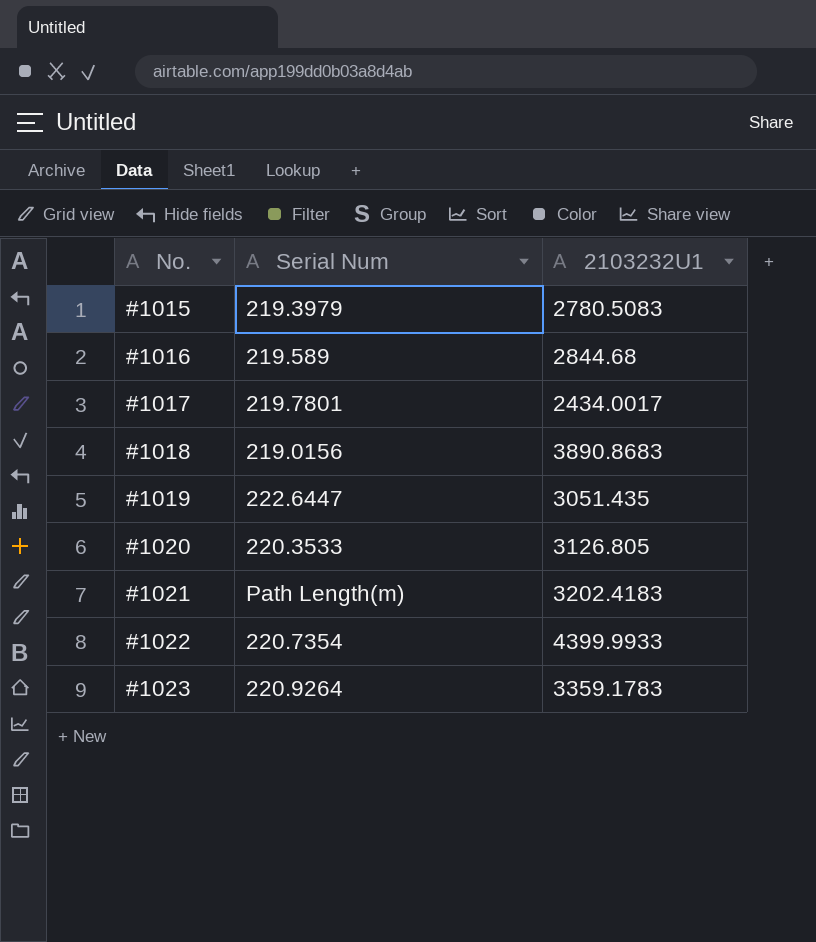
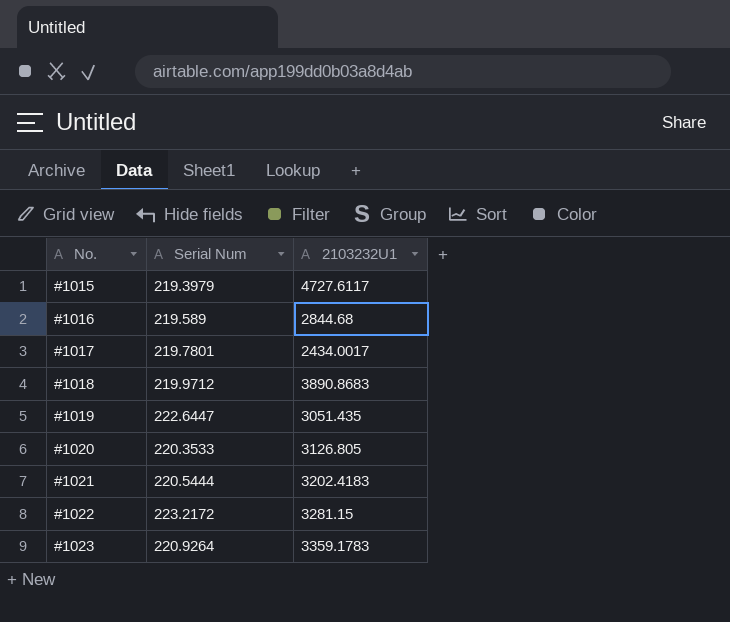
#1015 | 2103232U1: 2780.5083 -> 4727.6117
#1018 | Serial Num: 219.0156 -> 219.9712
#1021 | Serial Num: Path Length(m) -> 220.5444
#1022 | Serial Num: 220.7354 -> 223.2172
#1022 | 2103232U1: 4399.9933 -> 3281.15

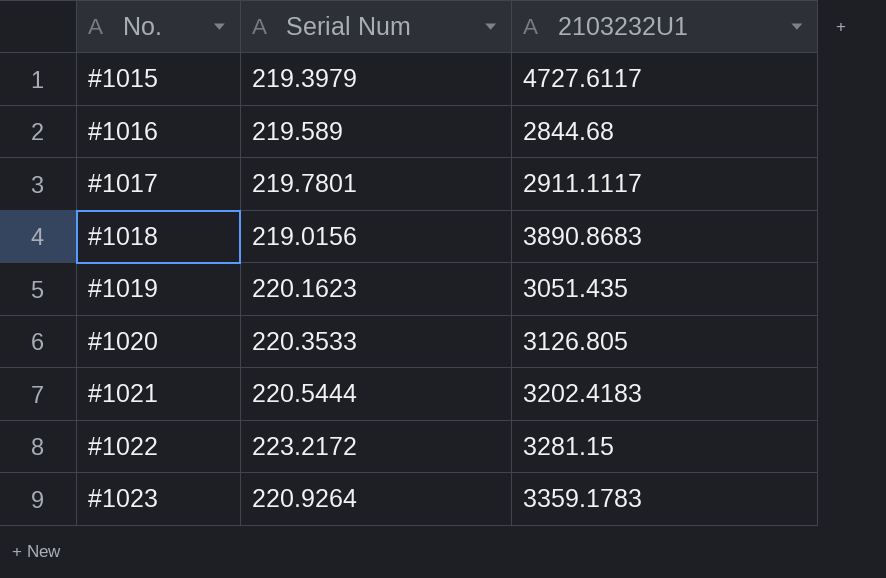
#1017 | 2103232U1: 2434.0017 -> 2911.1117
#1018 | Serial Num: 219.9712 -> 219.0156
#1019 | Serial Num: 222.6447 -> 220.1623

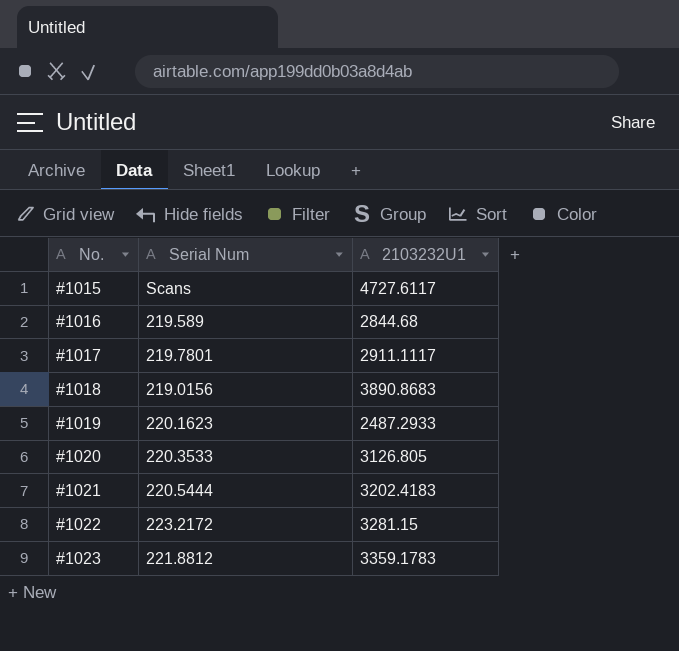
#1015 | Serial Num: 219.3979 -> Scans
#1019 | 2103232U1: 3051.435 -> 2487.2933
#1023 | Serial Num: 220.9264 -> 221.8812

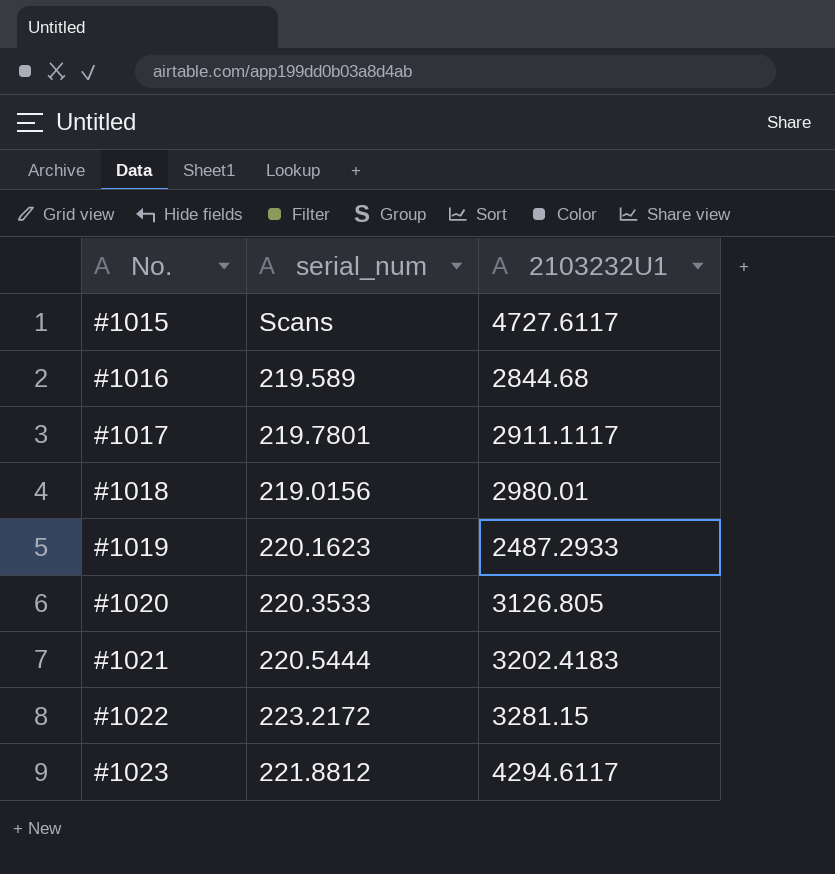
column name: Serial Num -> serial_num
#1018 | 2103232U1: 3890.8683 -> 2980.01
#1023 | 2103232U1: 3359.1783 -> 4294.6117

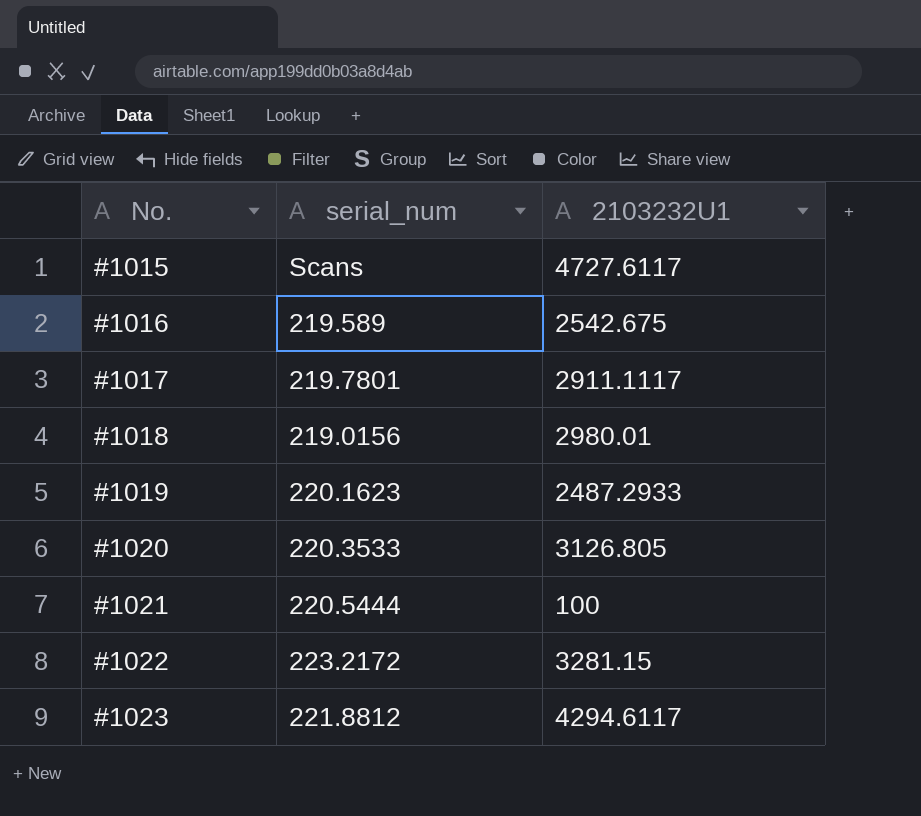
#1016 | 2103232U1: 2844.68 -> 2542.675
#1021 | 2103232U1: 3202.4183 -> 100

